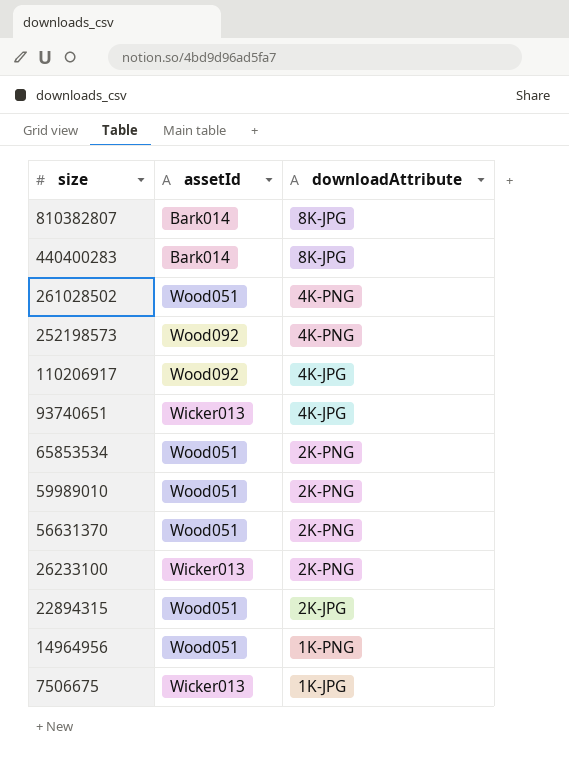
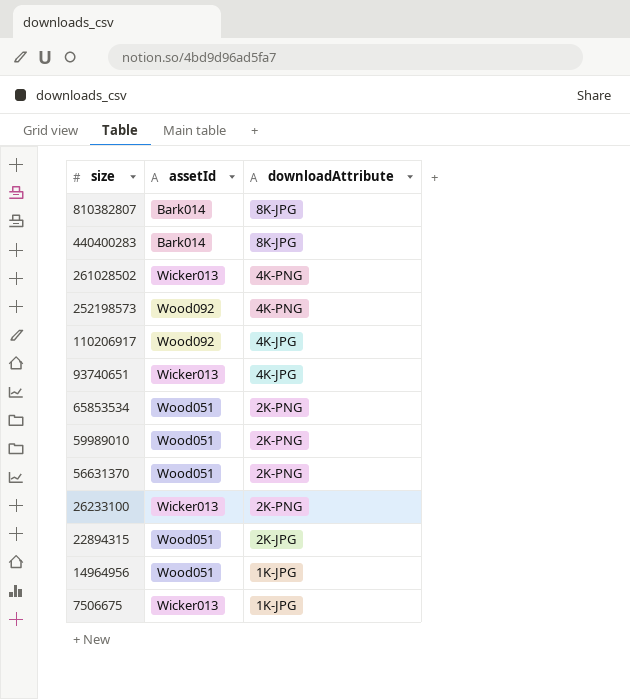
261028502 | assetId: Wood051 -> Wicker013
14964956 | downloadAttribute: 1K-PNG -> 1K-JPG

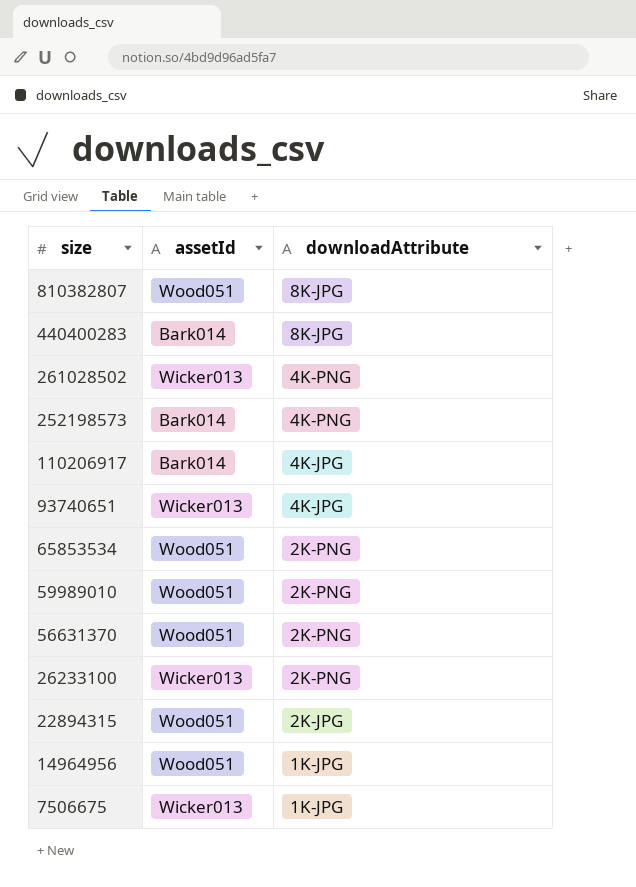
810382807 | assetId: Bark014 -> Wood051
252198573 | assetId: Wood092 -> Bark014
110206917 | assetId: Wood092 -> Bark014

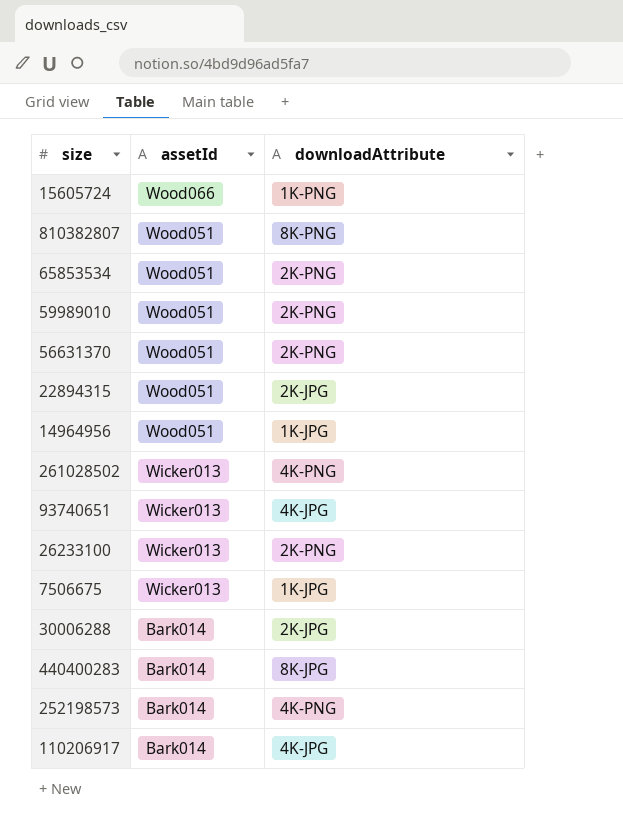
row order: size descending -> assetId descending
row 15605724: none -> Wood066 | 1K-PNG
810382807 | downloadAttribute: 8K-JPG -> 8K-PNG
row 30006288: none -> Bark014 | 2K-JPG

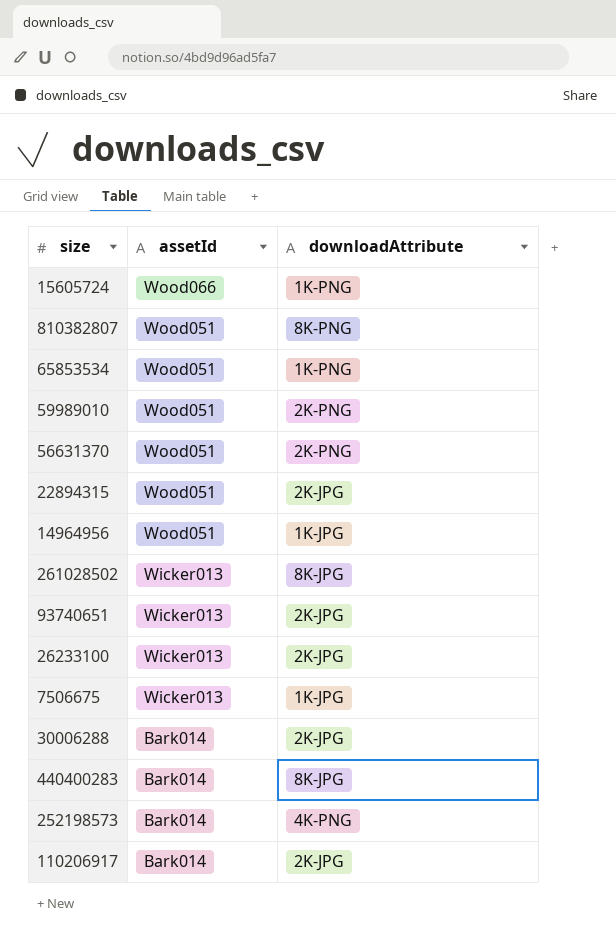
65853534 | downloadAttribute: 2K-PNG -> 1K-PNG
261028502 | downloadAttribute: 4K-PNG -> 8K-JPG
93740651 | downloadAttribute: 4K-JPG -> 2K-JPG
26233100 | downloadAttribute: 2K-PNG -> 2K-JPG
110206917 | downloadAttribute: 4K-JPG -> 2K-JPG

